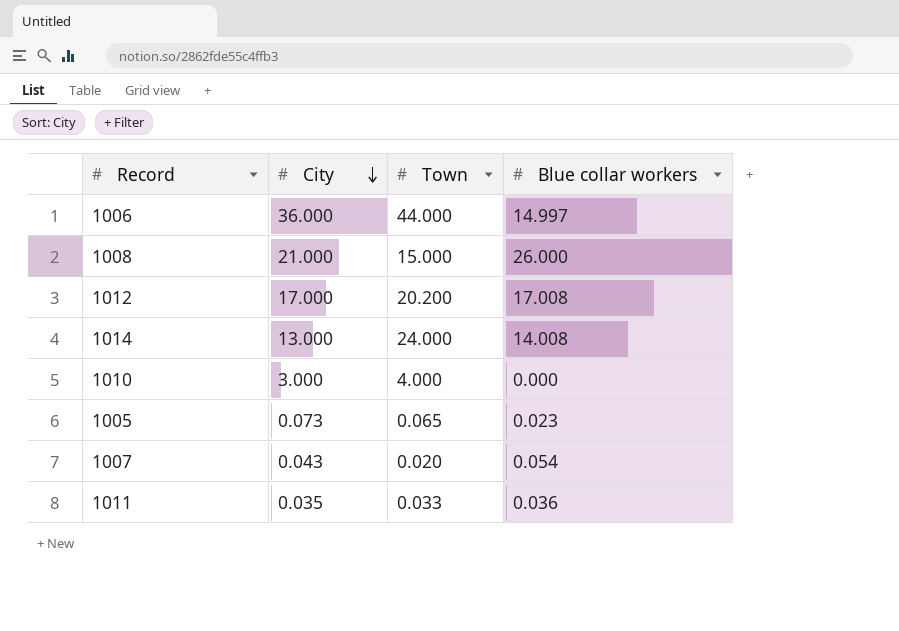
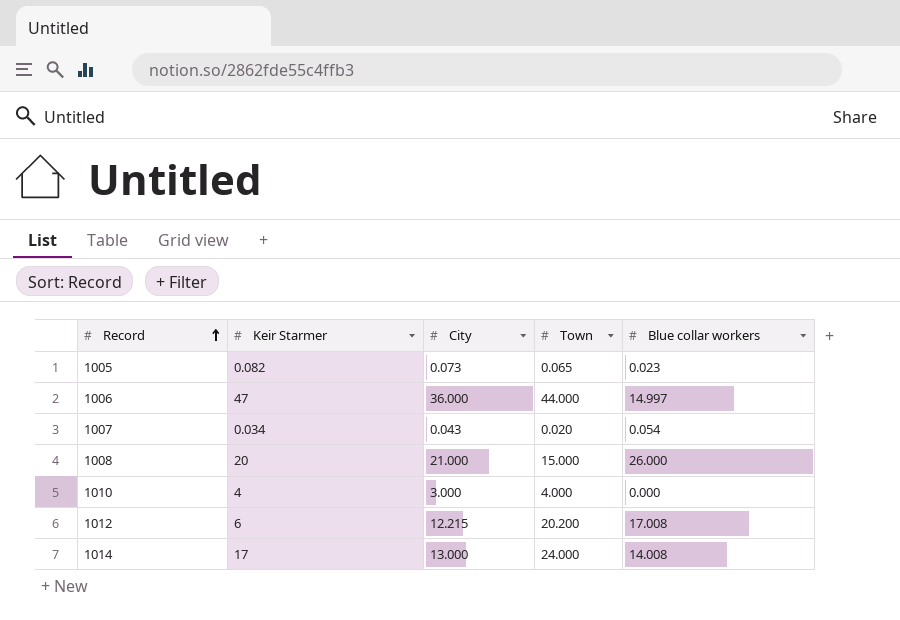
row order: City descending -> Record ascending
column Keir Starmer | position: none -> 2
row 1011: 0.035 | 0.033 | 0.036 -> none
1012 | City: 17.000 -> 12.215

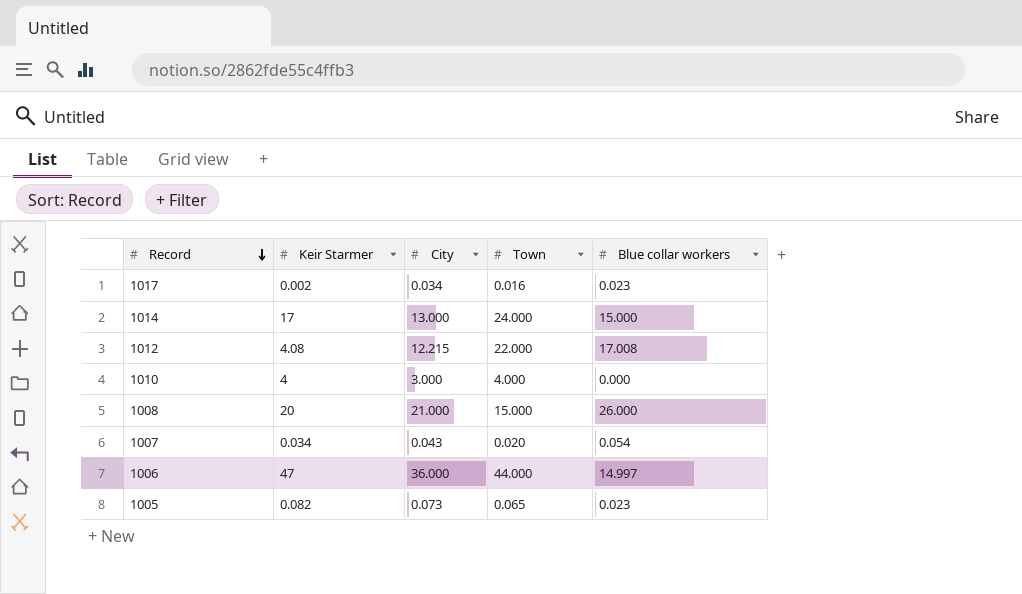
row order: Record ascending -> Record descending
row 1017: none -> 0.002 | 0.034 | 0.016 | 0.023
1014 | Blue collar workers: 14.008 -> 15.000
1012 | Keir Starmer: 6 -> 4.08
1012 | Town: 20.200 -> 22.000

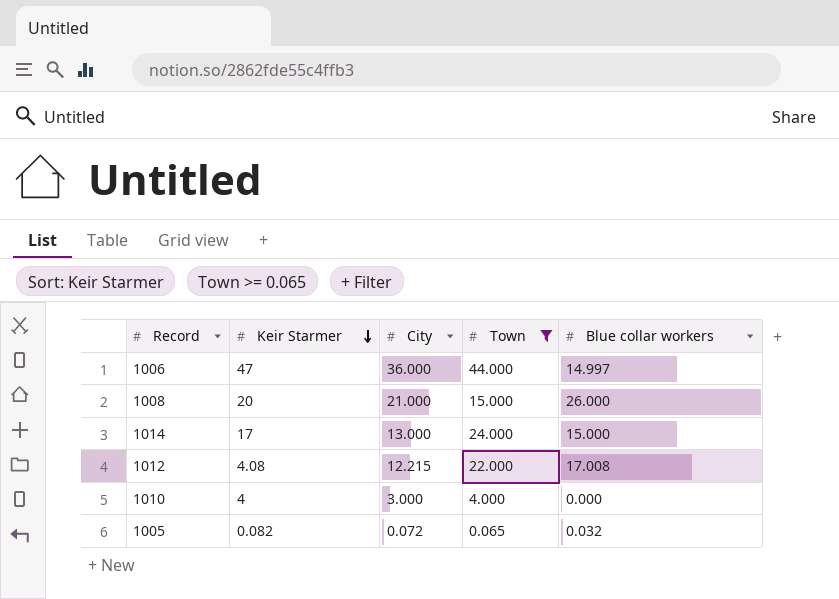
filter: none -> Town >= 0.065
row order: Record descending -> Keir Starmer descending
1005 | City: 0.073 -> 0.072
1005 | Blue collar workers: 0.023 -> 0.032

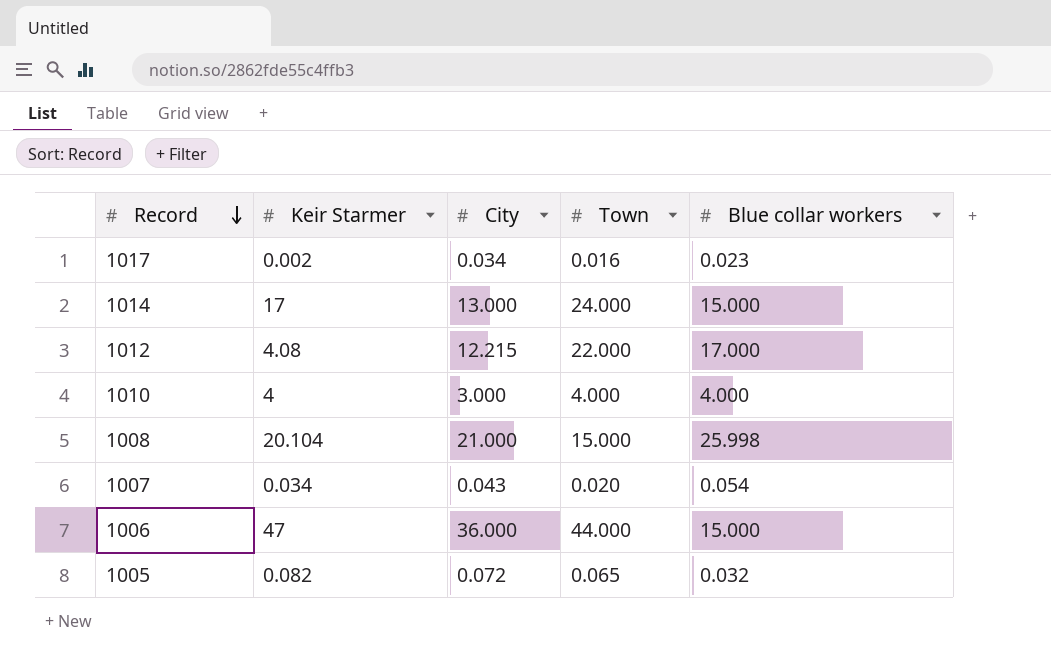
filter: Town >= 0.065 -> none
row order: Keir Starmer descending -> Record descending
1012 | Blue collar workers: 17.008 -> 17.000
1010 | Blue collar workers: 0.000 -> 4.000
1008 | Keir Starmer: 20 -> 20.104
1008 | Blue collar workers: 26.000 -> 25.998
1006 | Blue collar workers: 14.997 -> 15.000

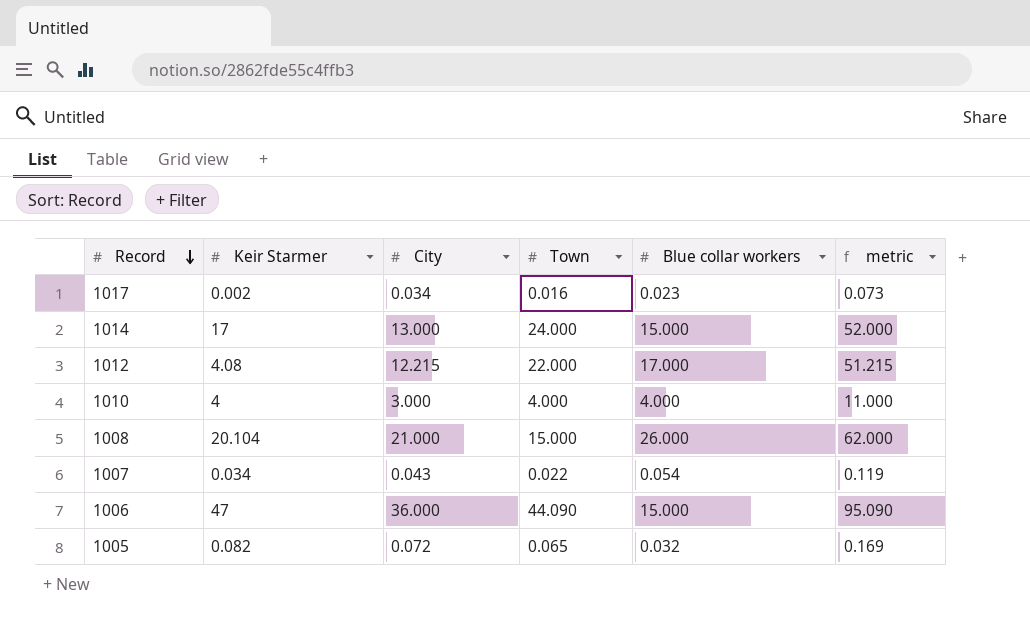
column metric | formula: none -> [City] + [Town] + [Blue collar workers]
1008 | Blue collar workers: 25.998 -> 26.000
1007 | Town: 0.020 -> 0.022
1006 | Town: 44.000 -> 44.090

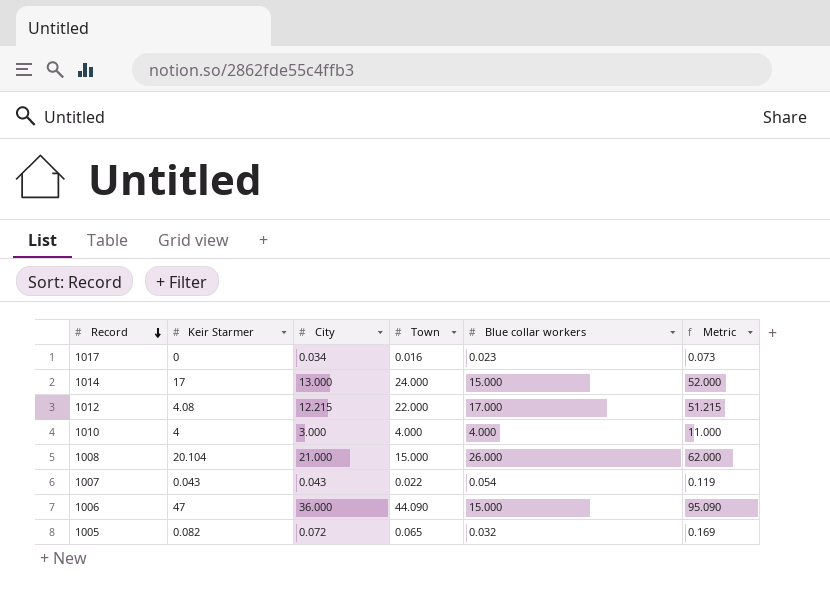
column name: metric -> Metric
1017 | Keir Starmer: 0.002 -> 0
1007 | Keir Starmer: 0.034 -> 0.043

